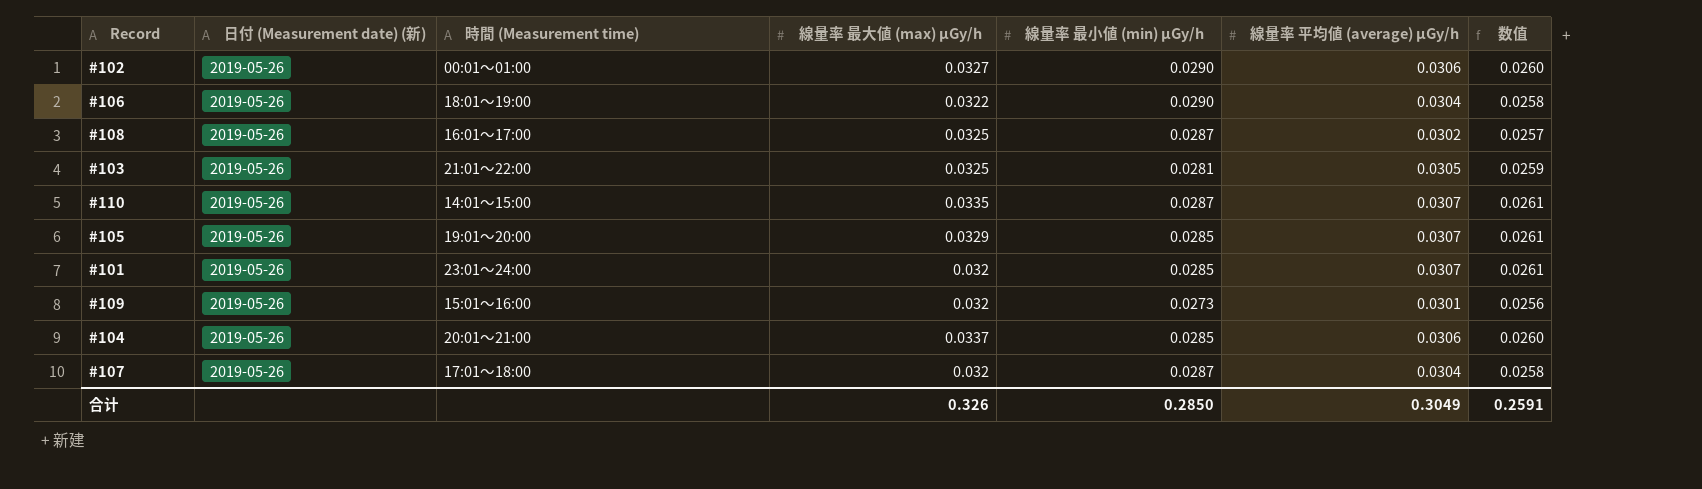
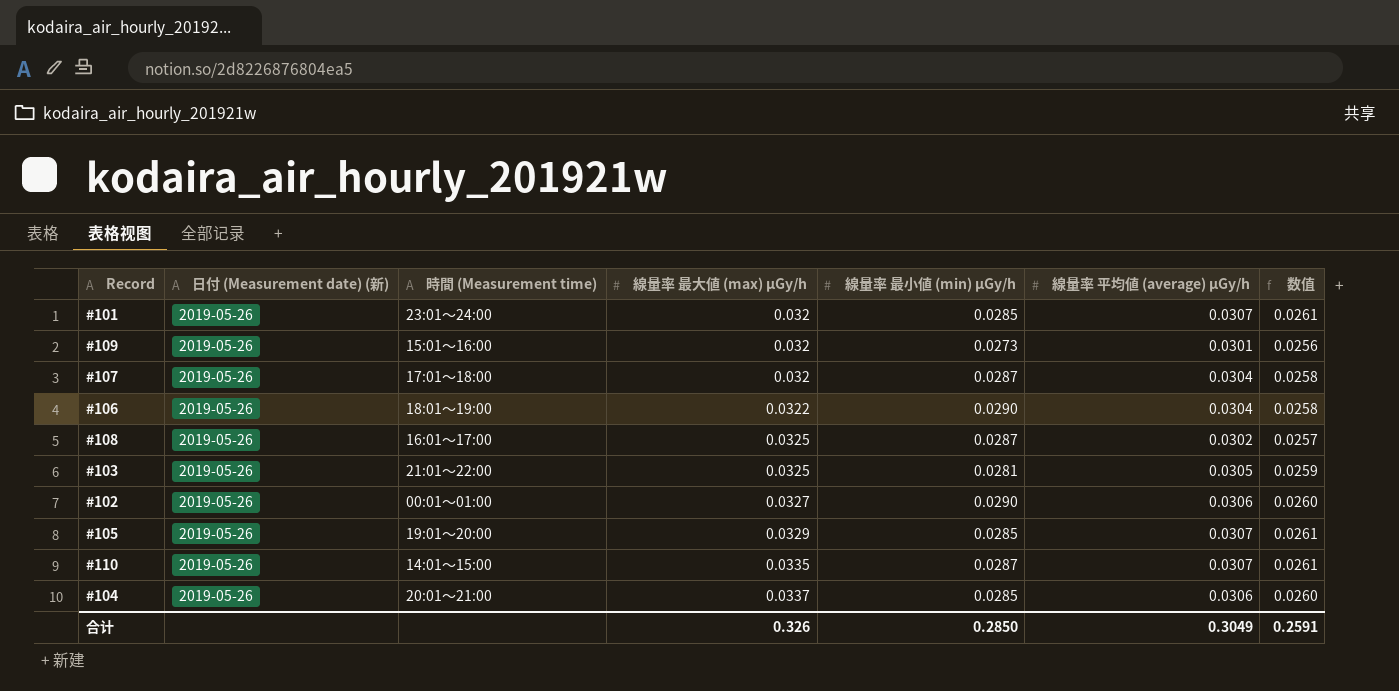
row order: none -> 線量率 最大値 (max) μGy/h ascending

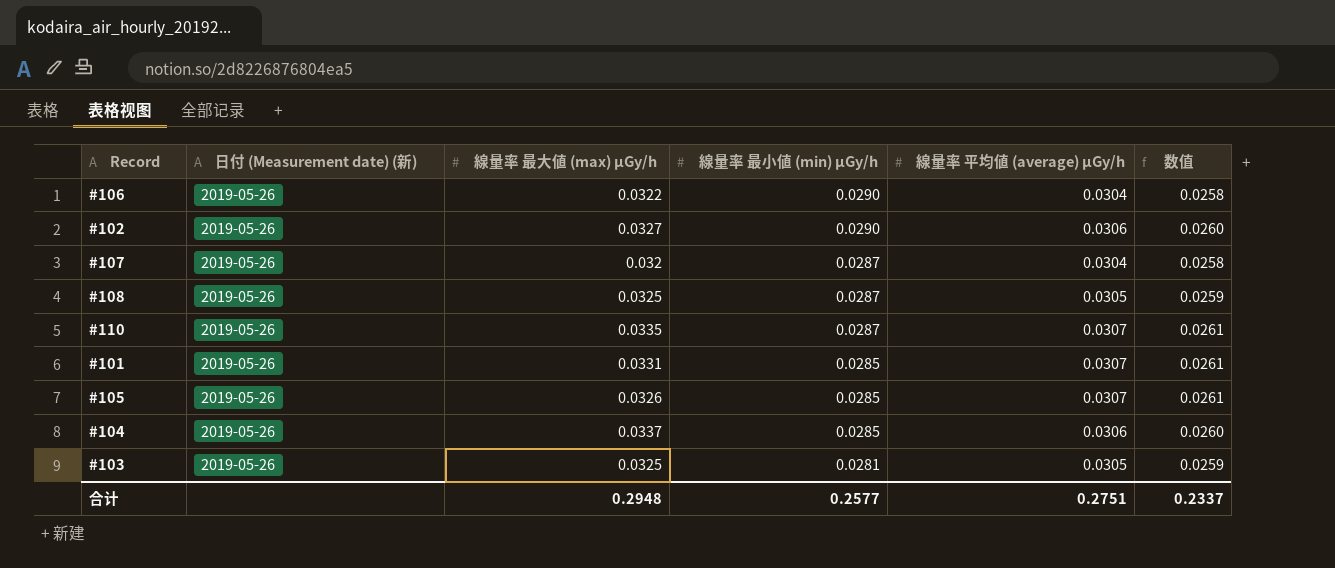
row order: 線量率 最大値 (max) μGy/h ascending -> 線量率 最小値 (min) μGy/h descending
column 時間 (Measurement time) | position: 3 -> none
row #109: 2019-05-26 | 15:01～16:00 | 0.032 | 0.0273 | 0.0301 | 0.0256 -> none
#108 | 線量率 平均値 (average) μGy/h: 0.0302 -> 0.0305
#108 | 数值: 0.0257 -> 0.0259
#101 | 線量率 最大値 (max) μGy/h: 0.032 -> 0.0331
#105 | 線量率 最大値 (max) μGy/h: 0.0329 -> 0.0326
合计 | 線量率 最大値 (max) μGy/h: 0.326 -> 0.2948
合计 | 線量率 最小値 (min) μGy/h: 0.2850 -> 0.2577
合计 | 線量率 平均値 (average) μGy/h: 0.3049 -> 0.2751
合计 | 数值: 0.2591 -> 0.2337

